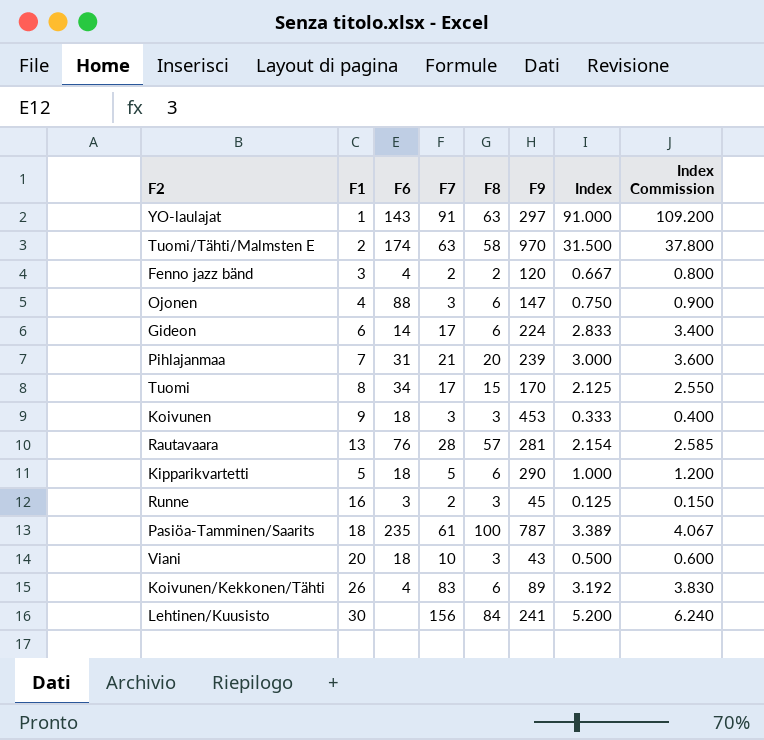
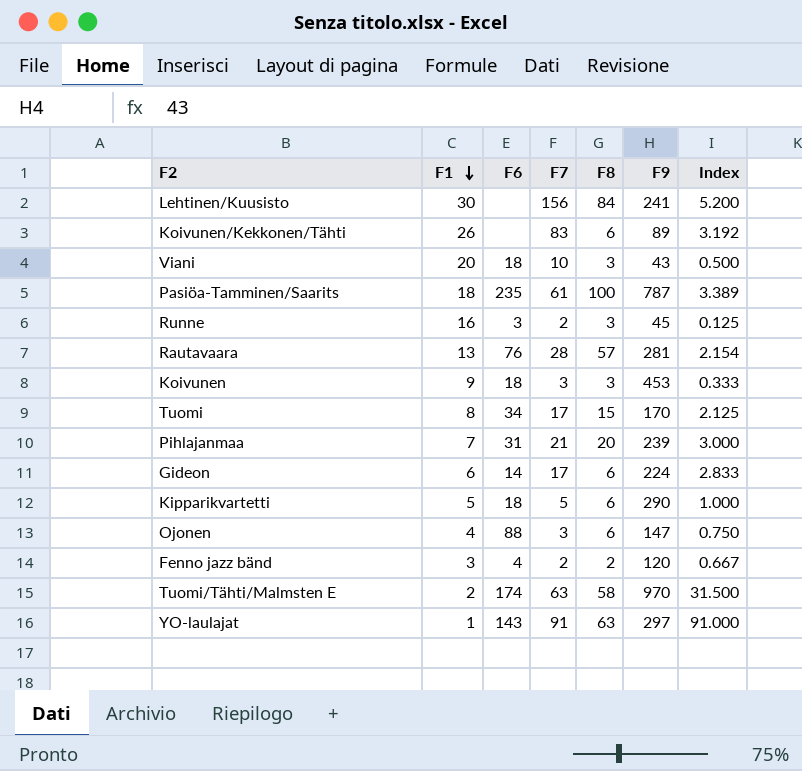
row order: none -> F1 descending
column Index Commission | formula: [Index] * 1.2 -> none
Koivunen/Kekkonen/Tähti | F6: 4 -> none

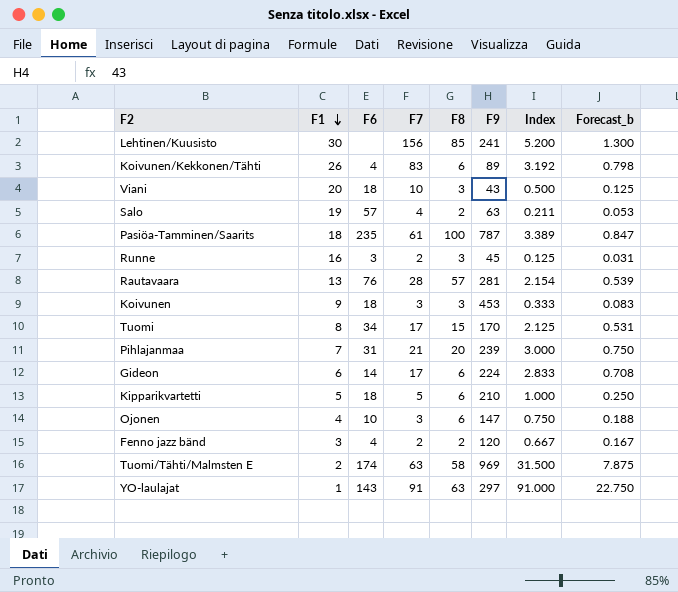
column Forecast_b | formula: none -> [Index] * 0.25
Lehtinen/Kuusisto | F8: 84 -> 85
Koivunen/Kekkonen/Tähti | F6: none -> 4
row Salo: none -> 19 | 57 | 4 | 2 | 63 | 0.211 | 0.053
Kipparikvartetti | F9: 290 -> 210
Ojonen | F6: 88 -> 10
Tuomi/Tähti/Malmsten E | F9: 970 -> 969

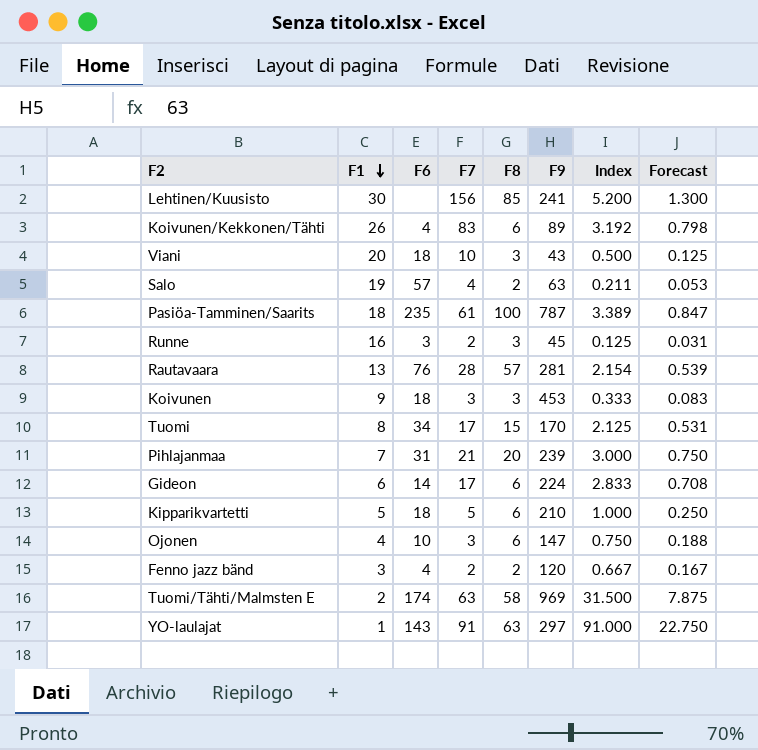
column name: Forecast_b -> Forecast

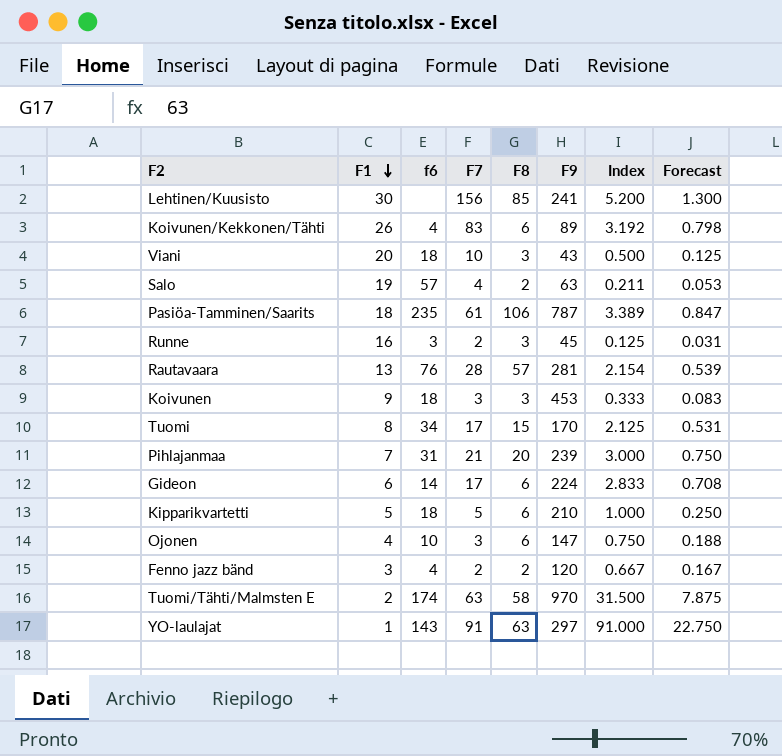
column name: F6 -> f6
Pasiöa-Tamminen/Saarits | F8: 100 -> 106
Tuomi/Tähti/Malmsten E | F9: 969 -> 970

